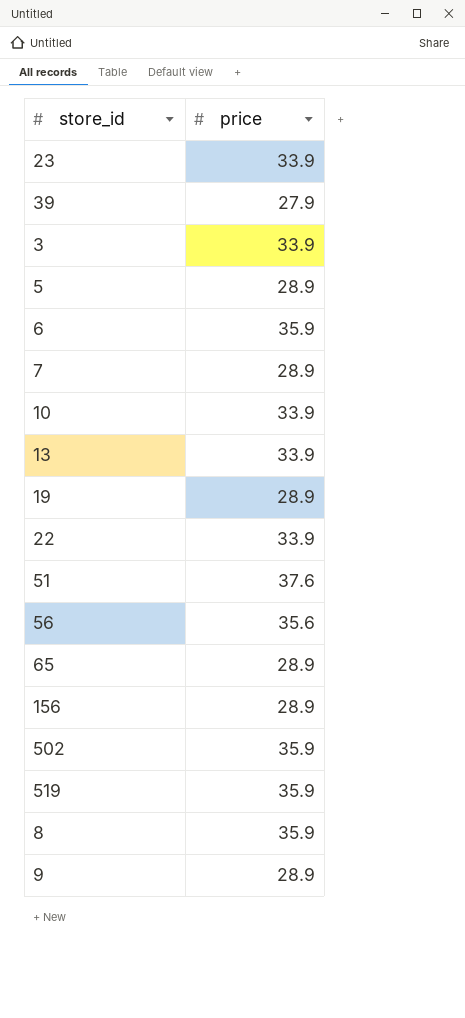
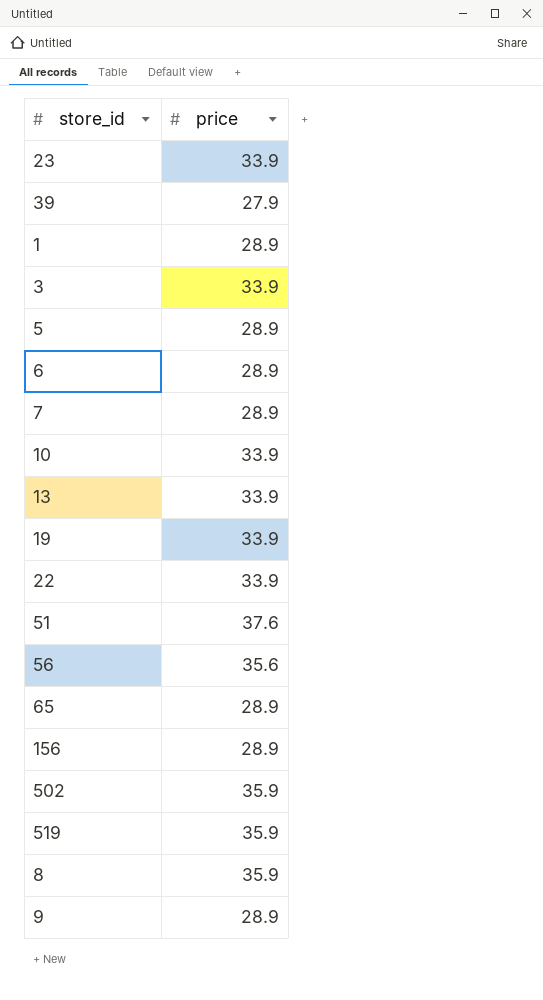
row 1: none -> 28.9
6 | price: 35.9 -> 28.9
19 | price: 28.9 -> 33.9

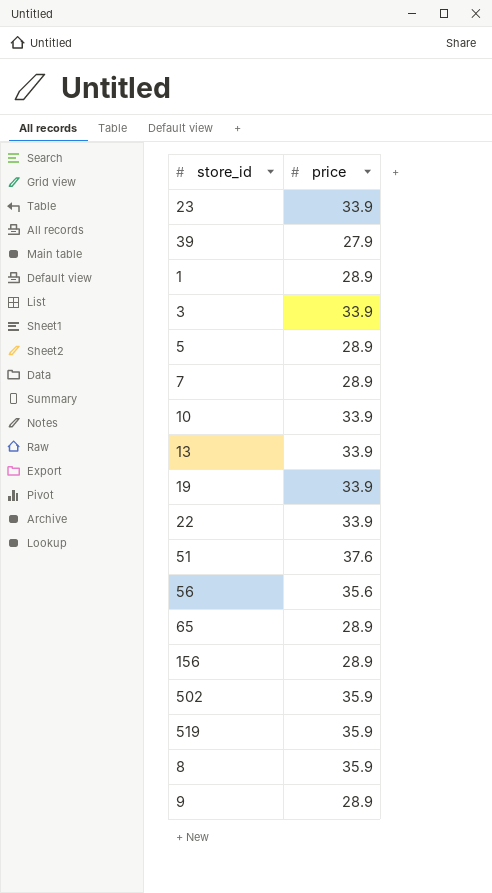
row 6: 28.9 -> none

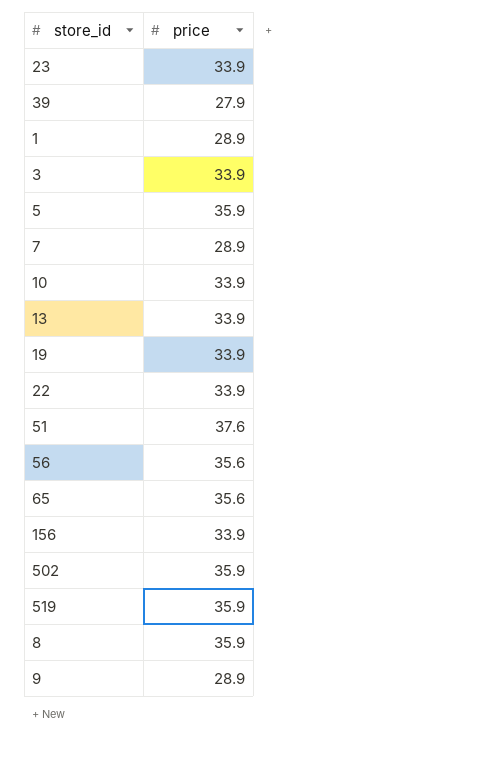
5 | price: 28.9 -> 35.9
65 | price: 28.9 -> 35.6
156 | price: 28.9 -> 33.9

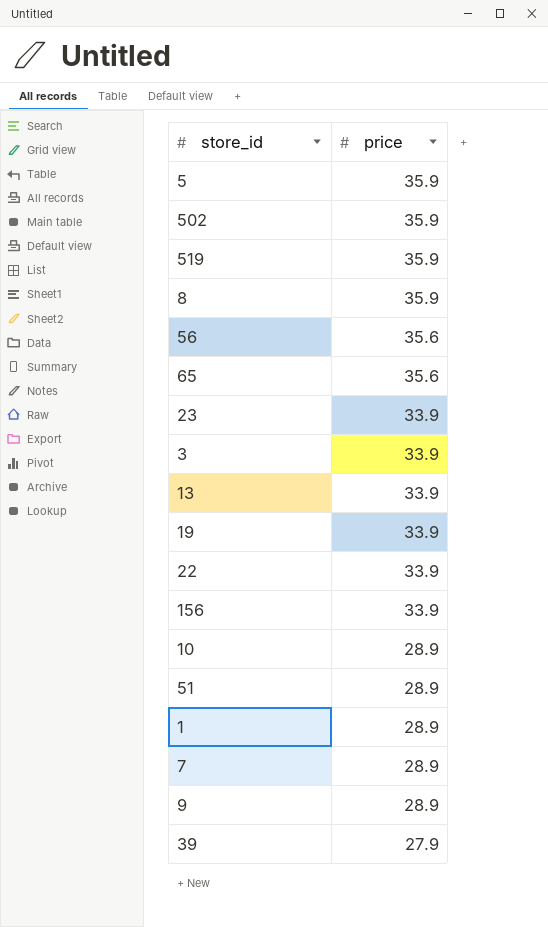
row order: none -> price descending
10 | price: 33.9 -> 28.9
51 | price: 37.6 -> 28.9

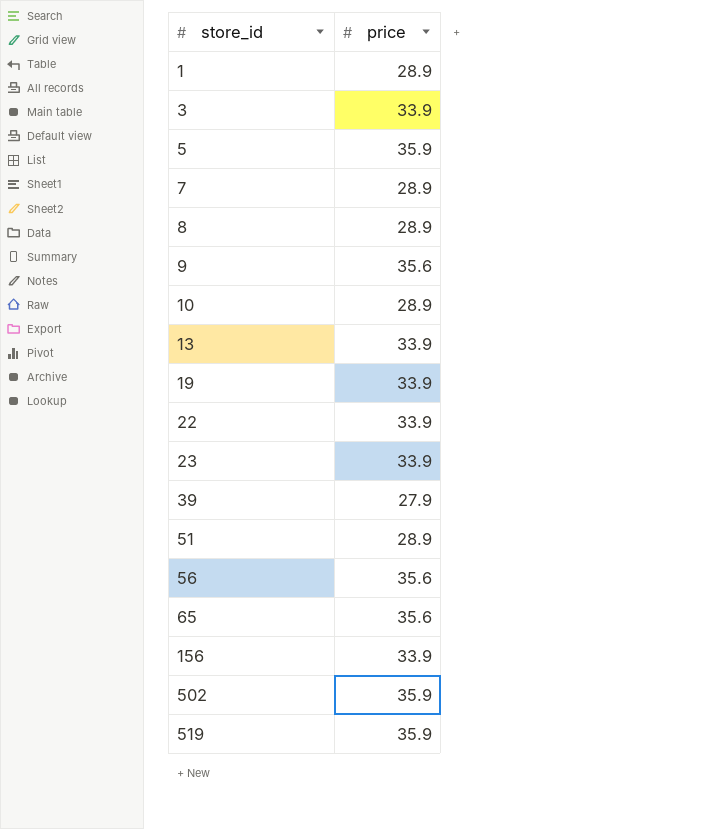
row order: price descending -> store_id ascending
8 | price: 35.9 -> 28.9
9 | price: 28.9 -> 35.6

